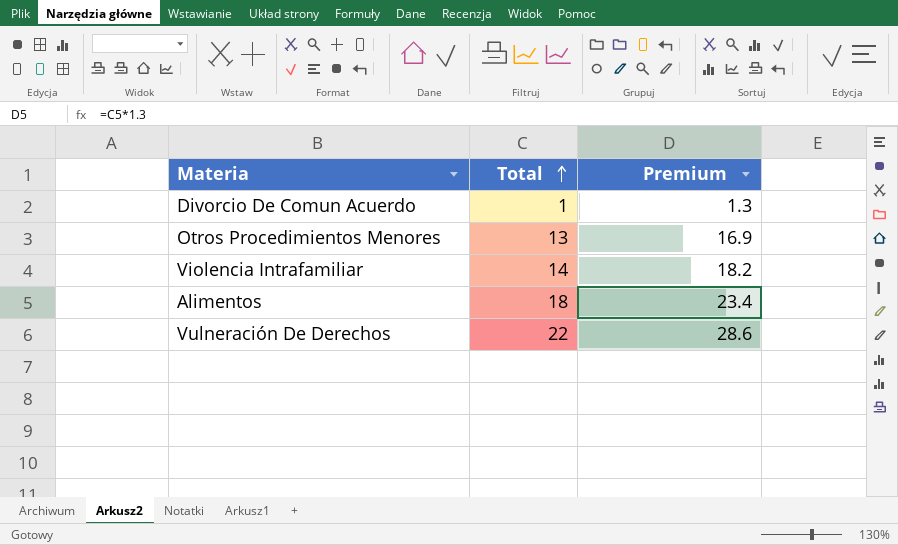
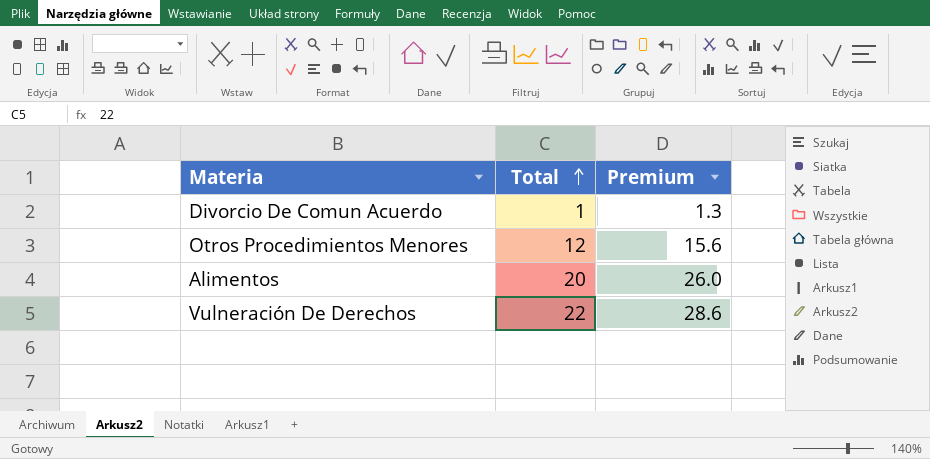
row Violencia Intrafamiliar: 14 | 18.2 -> none
Otros Procedimientos Menores | Total: 13 -> 12
Otros Procedimientos Menores | Premium: 16.9 -> 15.6
Alimentos | Total: 18 -> 20
Alimentos | Premium: 23.4 -> 26.0

